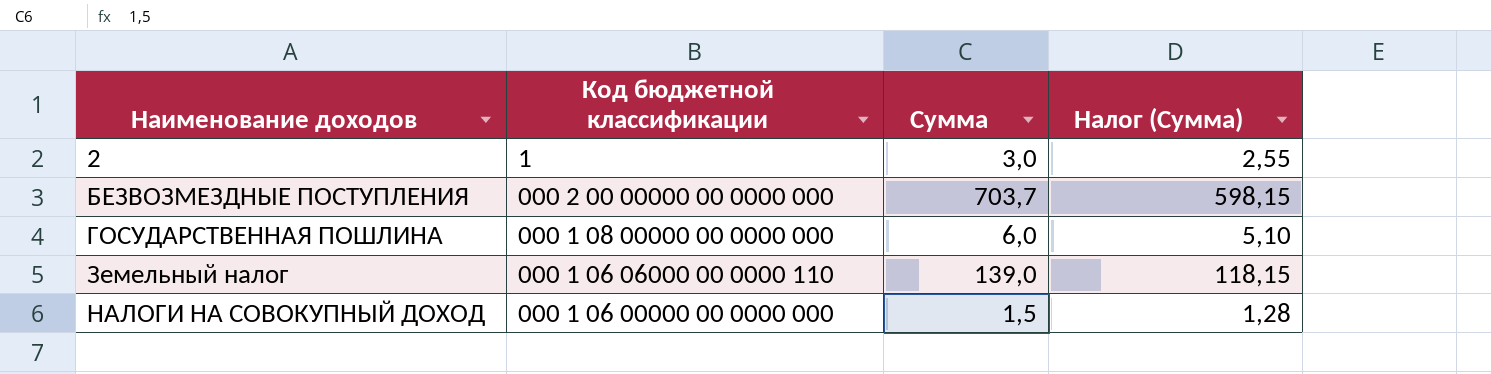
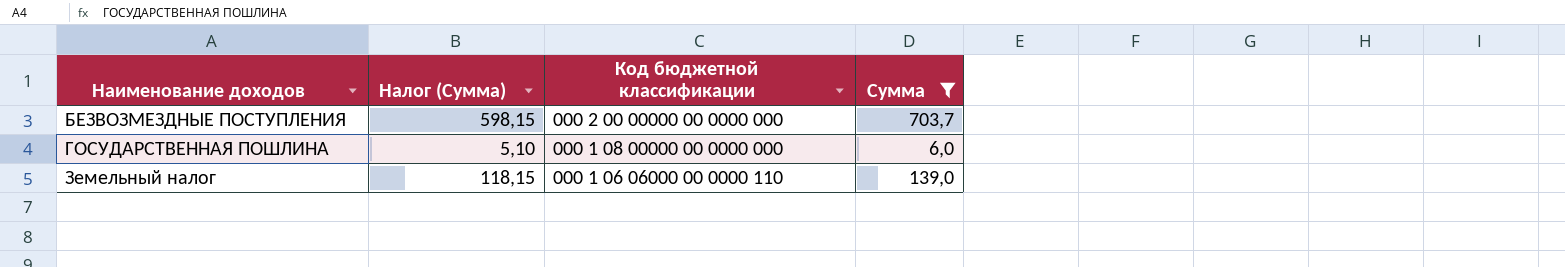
filter: none -> Сумма >= 6,0
column Налог (Сумма) | position: 4 -> 2

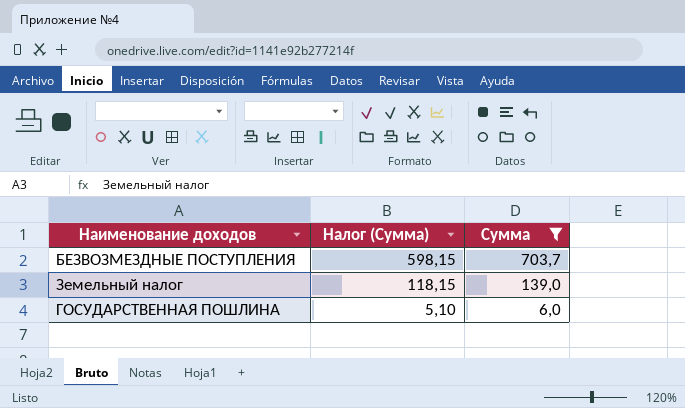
row order: Наименование доходов ascending -> Налог (Сумма) descending
column Код бюджетной классификации | position: 3 -> none

